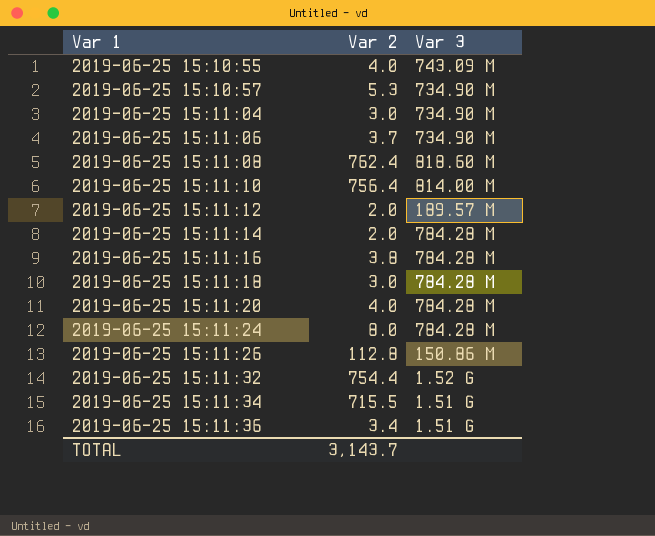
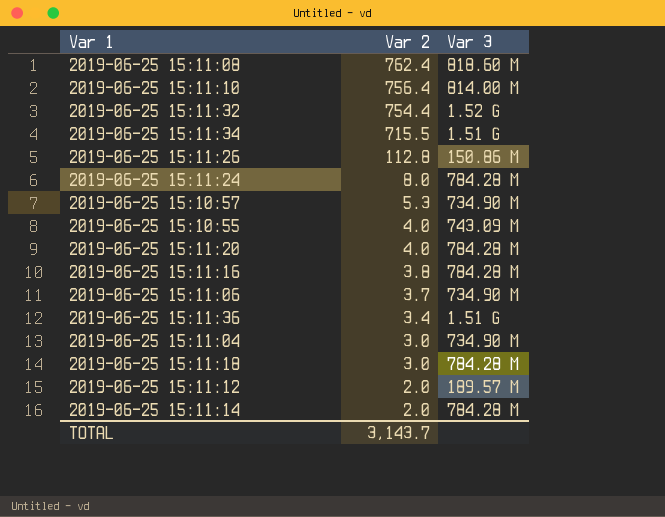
row order: Var 1 ascending -> Var 2 descending

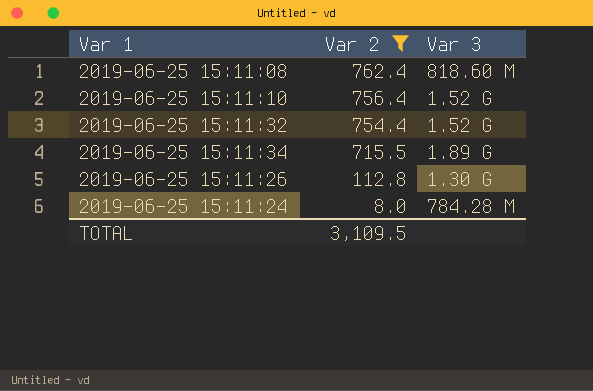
filter: none -> Var 2 >= 8.0
2019-06-25 15:11:10 | Var 3: 814.00 M -> 1.52 G
2019-06-25 15:11:34 | Var 3: 1.51 G -> 1.89 G
2019-06-25 15:11:26 | Var 3: 150.86 M -> 1.30 G
TOTAL | Var 2: 3,143.7 -> 3,109.5

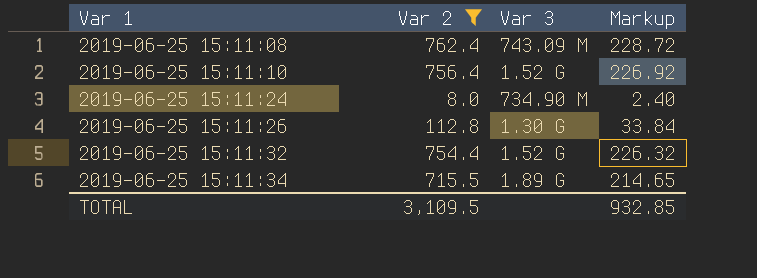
row order: Var 2 descending -> Var 1 ascending
column Markup | formula: none -> [Var 2] * 0.3
2019-06-25 15:11:08 | Var 3: 818.60 M -> 743.09 M
2019-06-25 15:11:24 | Var 3: 784.28 M -> 734.90 M

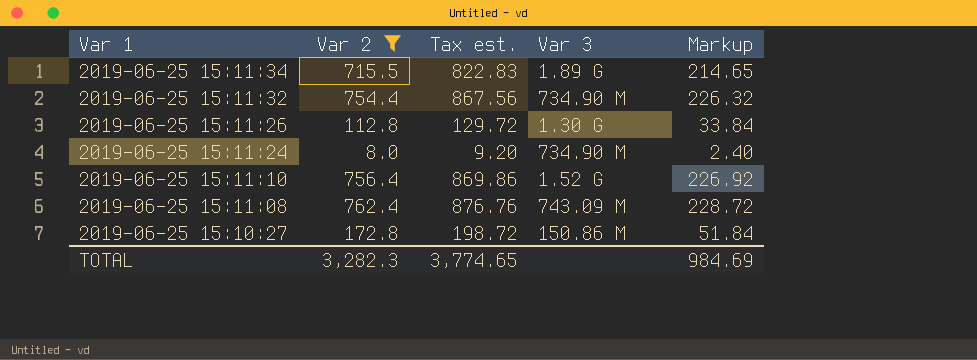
row order: Var 1 ascending -> Var 1 descending
column Tax est. | formula: none -> [Var 2] * 1.15
2019-06-25 15:11:32 | Var 3: 1.52 G -> 734.90 M
row 2019-06-25 15:10:27: none -> 172.8 | 198.72 | 150.86 M | 51.84
TOTAL | Var 2: 3,109.5 -> 3,282.3
TOTAL | Markup: 932.85 -> 984.69

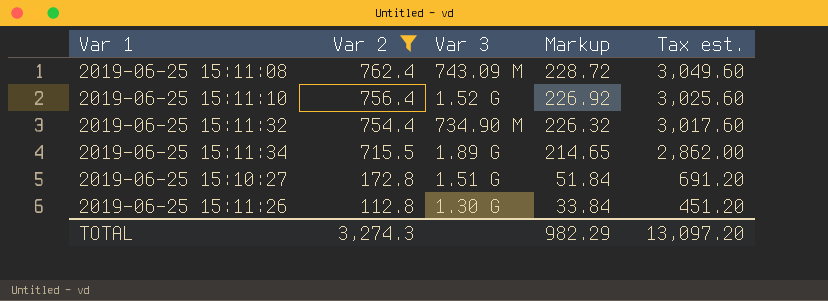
row order: Var 1 descending -> Var 2 descending
column Tax est. | formula: [Var 2] * 1.15 -> [Var 2] * 4
column Tax est. | position: 3 -> 5
row 2019-06-25 15:11:24: 8.0 | 9.20 | 734.90 M | 2.40 -> none
2019-06-25 15:10:27 | Var 3: 150.86 M -> 1.51 G
TOTAL | Var 2: 3,282.3 -> 3,274.3
TOTAL | Markup: 984.69 -> 982.29
TOTAL | Tax est.: 3,774.65 -> 13,097.20

